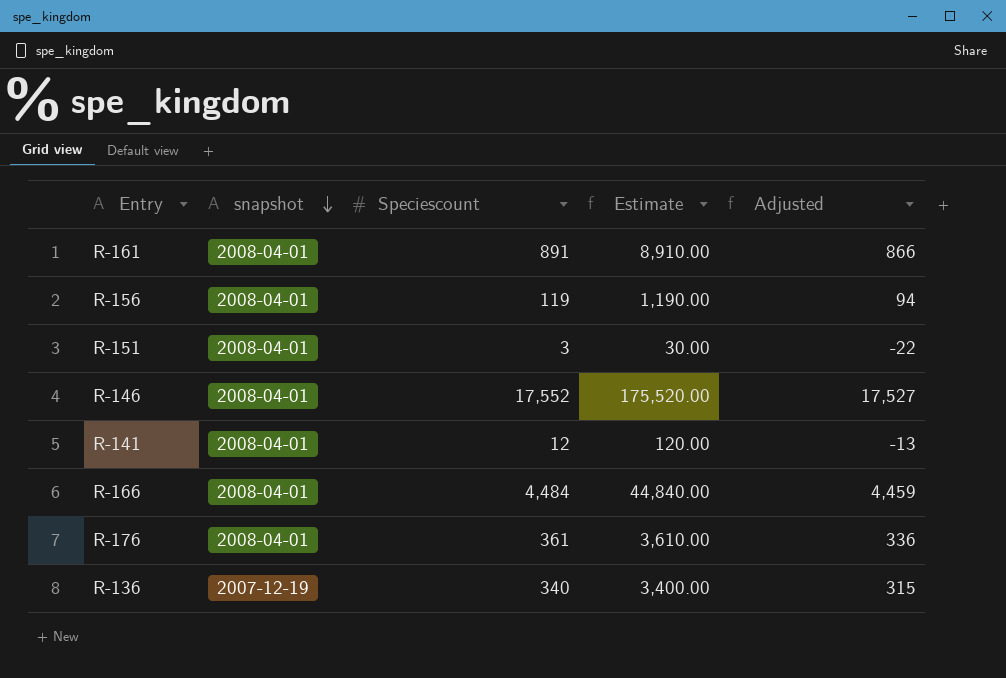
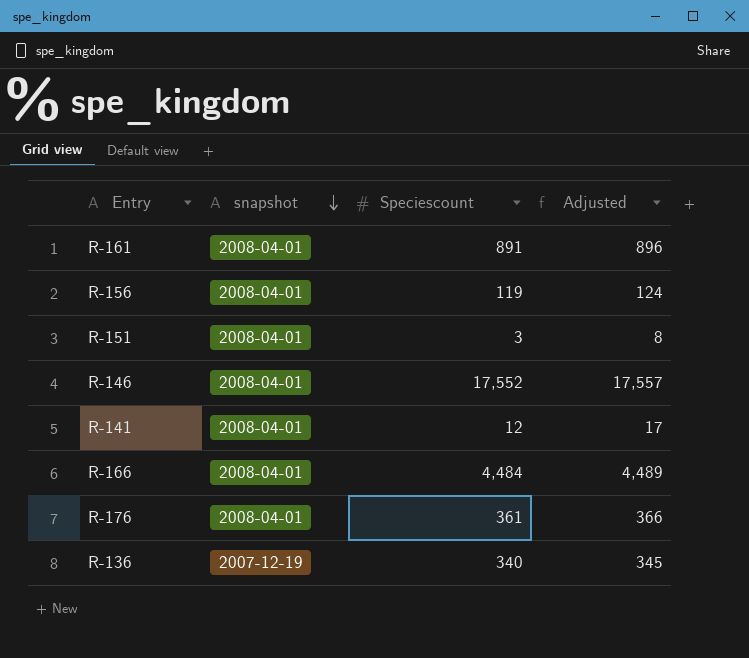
column Estimate | formula: [Speciescount] * 10 -> none
column Adjusted | formula: [Speciescount] - 25 -> [Speciescount] + 5

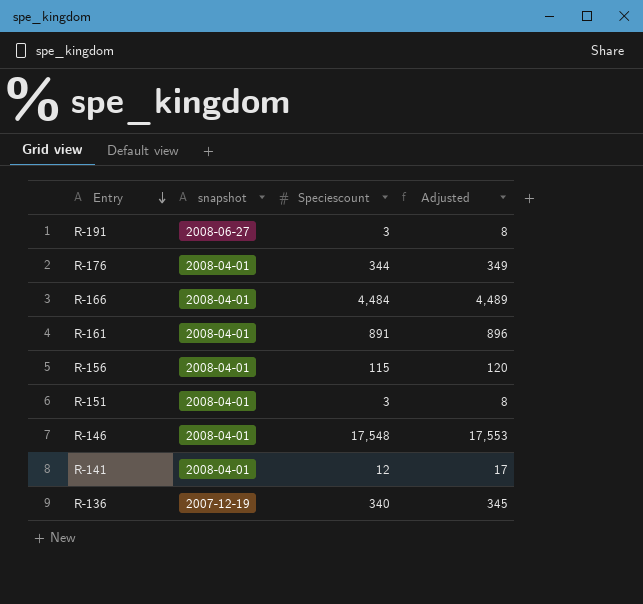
row order: snapshot descending -> Entry descending
row R-191: none -> 2008-06-27 | 3 | 8
R-176 | Speciescount: 361 -> 344
R-176 | Adjusted: 366 -> 349
R-156 | Speciescount: 119 -> 115
R-156 | Adjusted: 124 -> 120
R-146 | Speciescount: 17,552 -> 17,548
R-146 | Adjusted: 17,557 -> 17,553

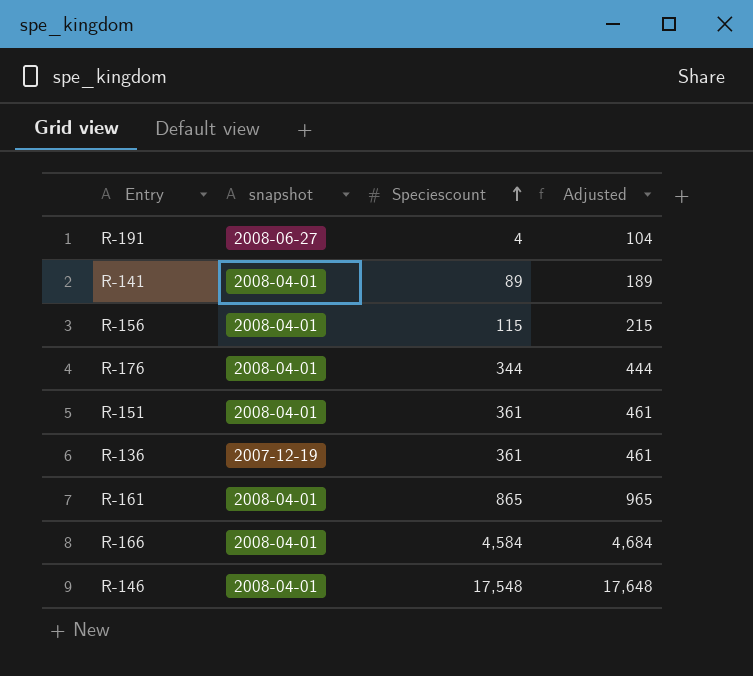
row order: Entry descending -> Speciescount ascending
column Adjusted | formula: [Speciescount] + 5 -> [Speciescount] + 100
R-191 | Speciescount: 3 -> 4
R-141 | Speciescount: 12 -> 89
R-151 | Speciescount: 3 -> 361
R-136 | Speciescount: 340 -> 361
R-161 | Speciescount: 891 -> 865
R-166 | Speciescount: 4,484 -> 4,584

